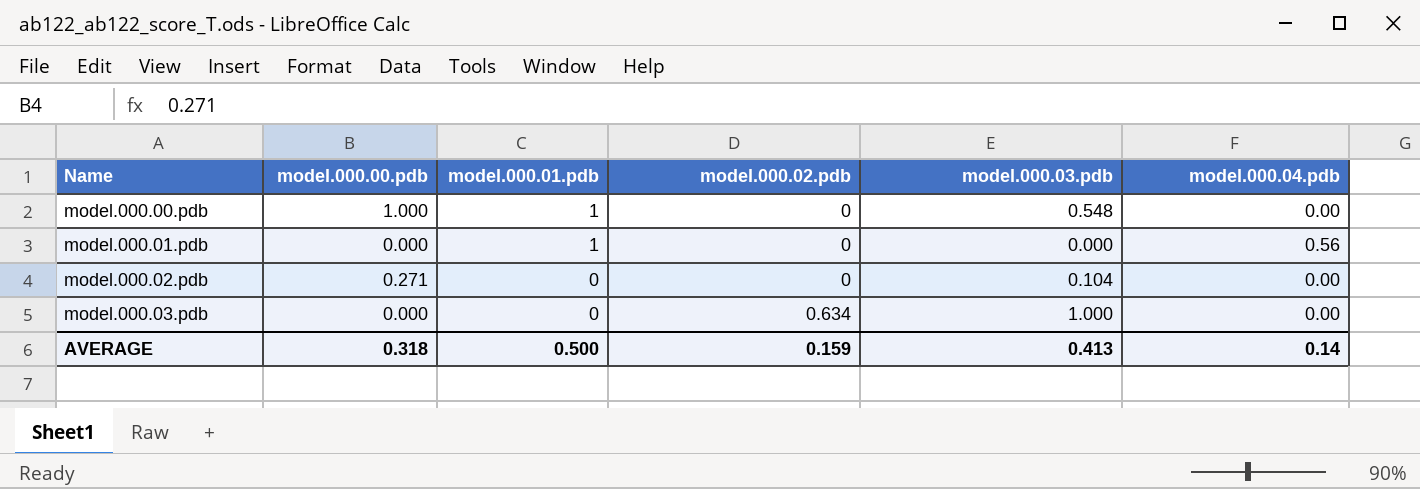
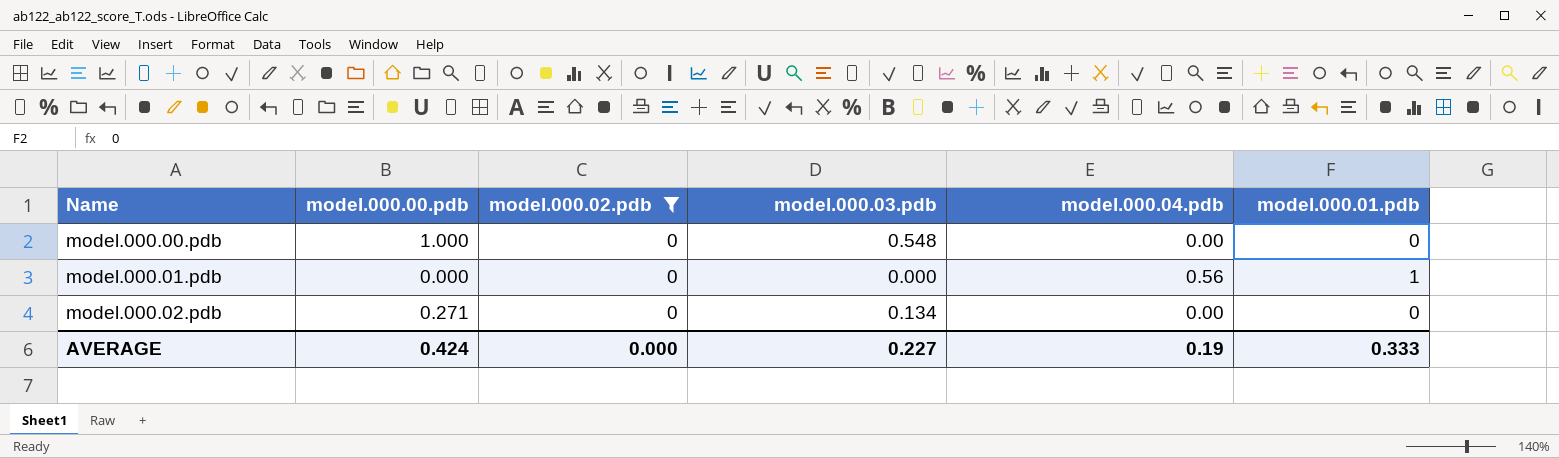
filter: none -> model.000.02.pdb = 0
column model.000.01.pdb | position: 3 -> 6
model.000.00.pdb | model.000.01.pdb: 1 -> 0
model.000.02.pdb | model.000.03.pdb: 0.104 -> 0.134
AVERAGE | model.000.00.pdb: 0.318 -> 0.424
AVERAGE | model.000.02.pdb: 0.159 -> 0.000
AVERAGE | model.000.03.pdb: 0.413 -> 0.227
AVERAGE | model.000.04.pdb: 0.14 -> 0.19
AVERAGE | model.000.01.pdb: 0.500 -> 0.333

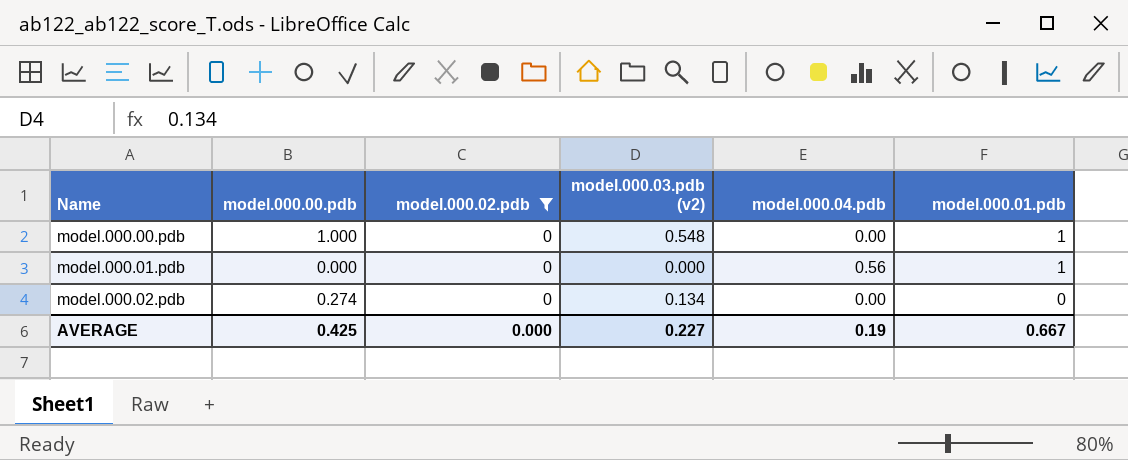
column name: model.000.03.pdb -> model.000.03.pdb (v2)
model.000.00.pdb | model.000.01.pdb: 0 -> 1
model.000.02.pdb | model.000.00.pdb: 0.271 -> 0.274
AVERAGE | model.000.00.pdb: 0.424 -> 0.425
AVERAGE | model.000.01.pdb: 0.333 -> 0.667

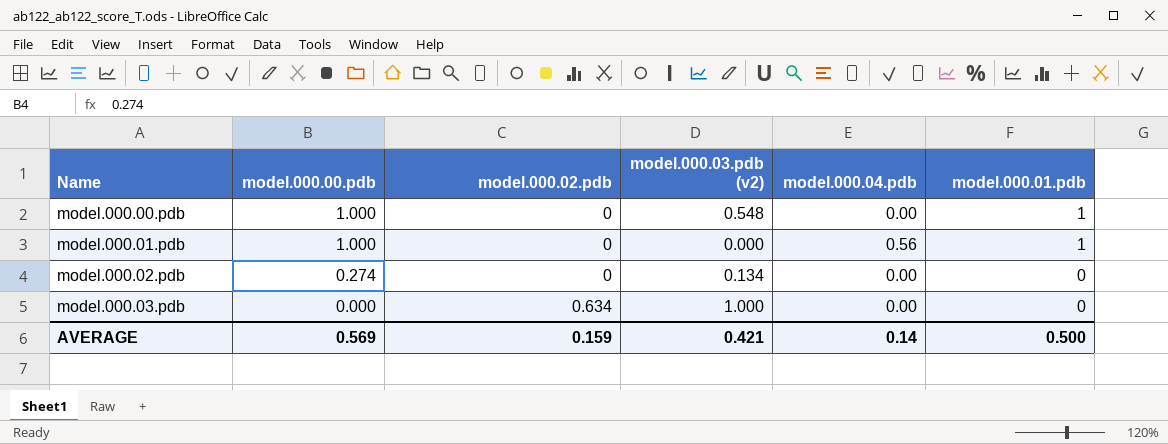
filter: model.000.02.pdb = 0 -> none
model.000.01.pdb | model.000.00.pdb: 0.000 -> 1.000
AVERAGE | model.000.00.pdb: 0.425 -> 0.569
AVERAGE | model.000.02.pdb: 0.000 -> 0.159
AVERAGE | model.000.03.pdb (v2): 0.227 -> 0.421
AVERAGE | model.000.04.pdb: 0.19 -> 0.14
AVERAGE | model.000.01.pdb: 0.667 -> 0.500

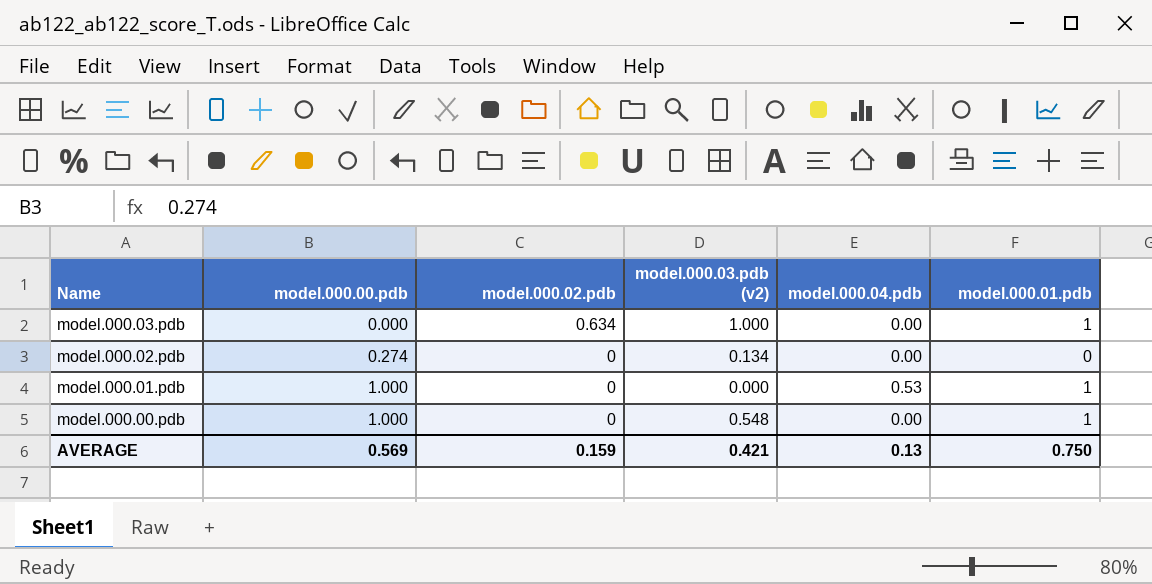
row order: Name ascending -> Name descending
model.000.03.pdb | model.000.01.pdb: 0 -> 1
model.000.01.pdb | model.000.04.pdb: 0.56 -> 0.53
AVERAGE | model.000.04.pdb: 0.14 -> 0.13
AVERAGE | model.000.01.pdb: 0.500 -> 0.750

